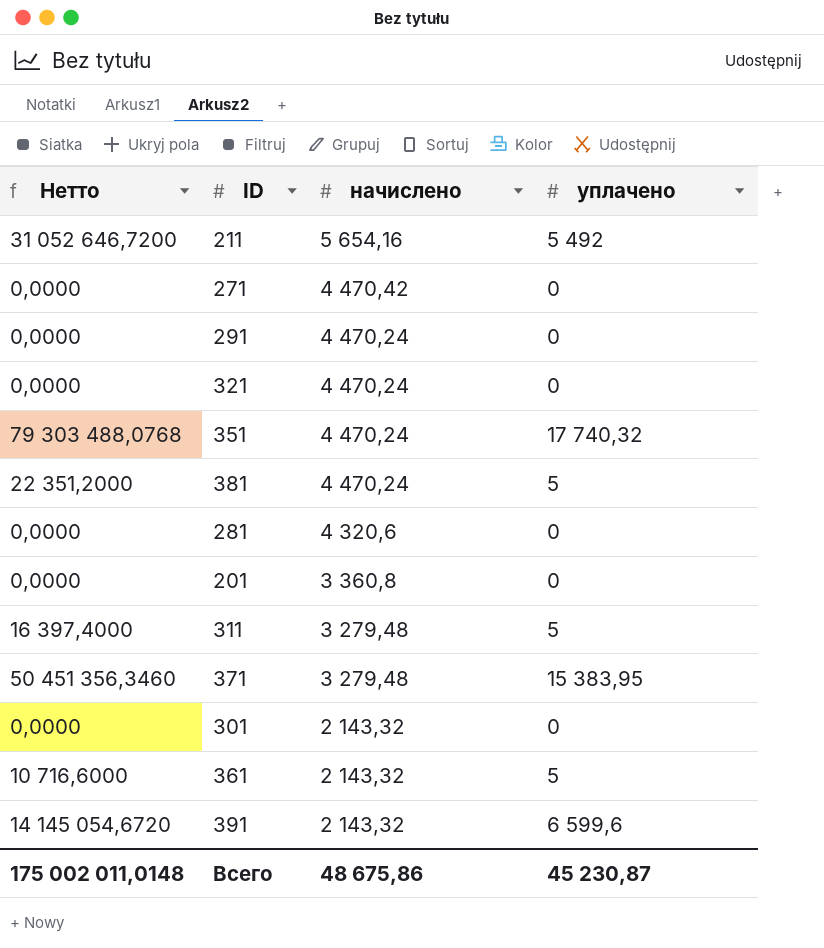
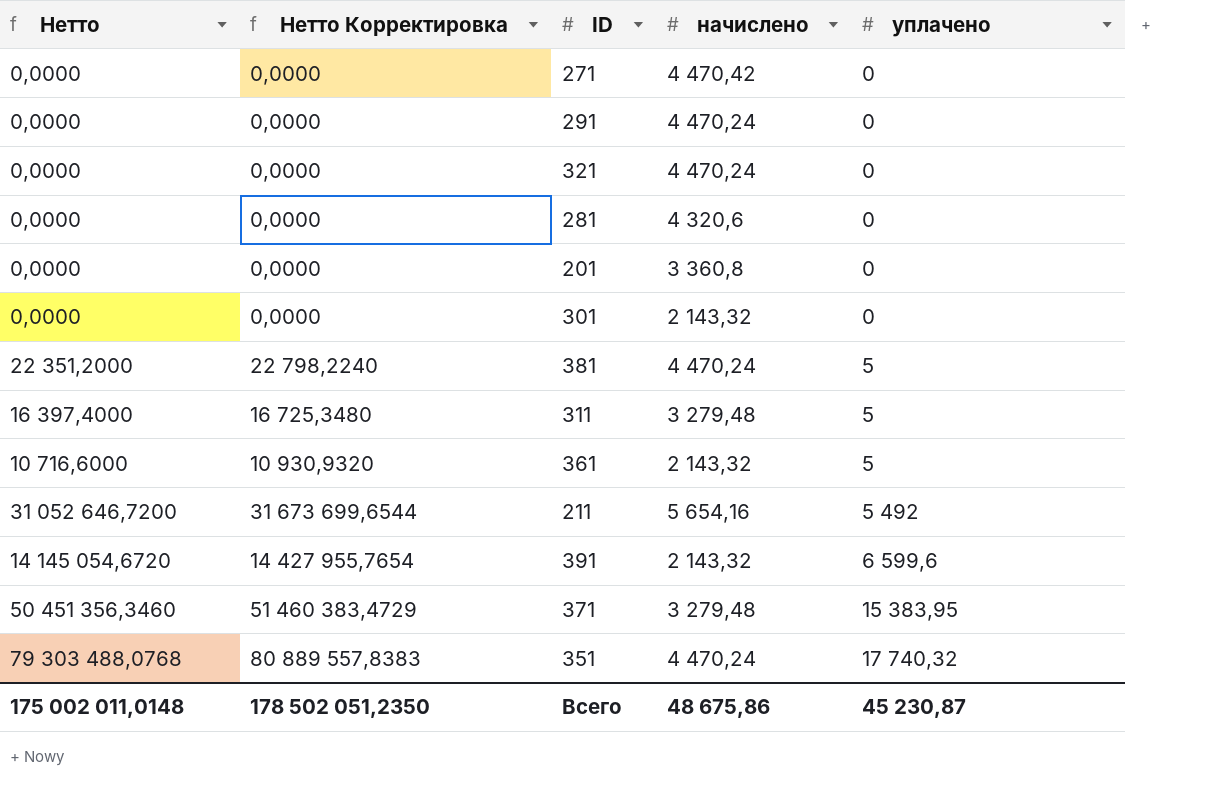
row order: начислено descending -> уплачено ascending
column Нетто Корректировка | formula: none -> [Нетто] * 1,02

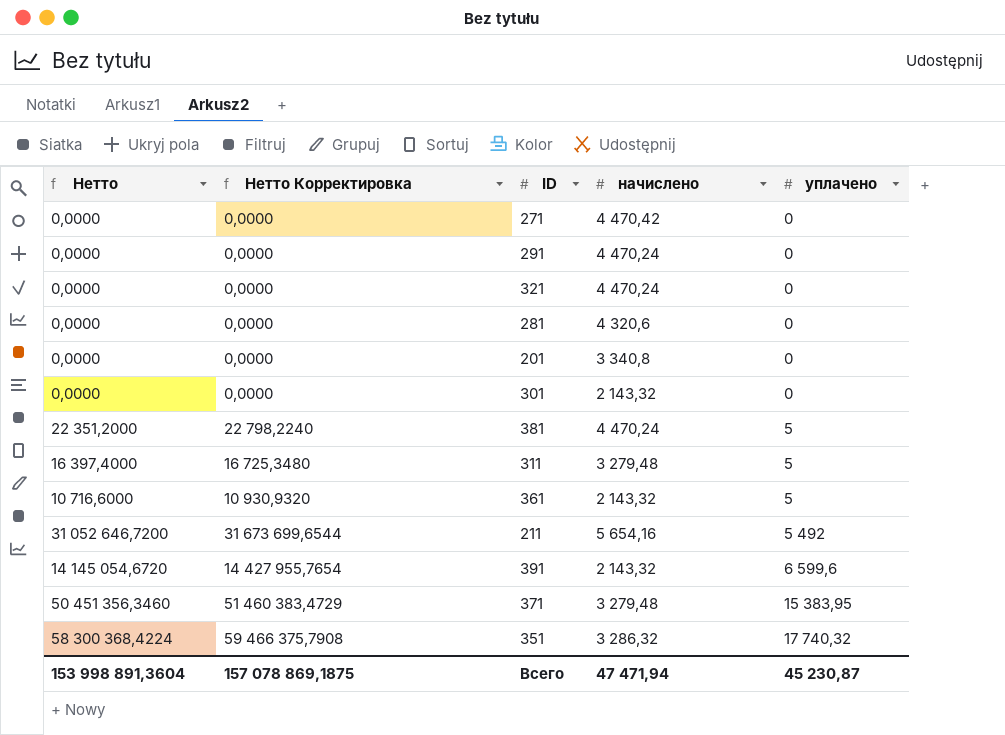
201 | начислено: 3 360,8 -> 3 340,8
351 | Нетто: 79 303 488,0768 -> 58 300 368,4224
351 | Нетто Корректировка: 80 889 557,8383 -> 59 466 375,7908
351 | начислено: 4 470,24 -> 3 286,32
Всего | Нетто: 175 002 011,0148 -> 153 998 891,3604
Всего | Нетто Корректировка: 178 502 051,2350 -> 157 078 869,1875
Всего | начислено: 48 675,86 -> 47 471,94

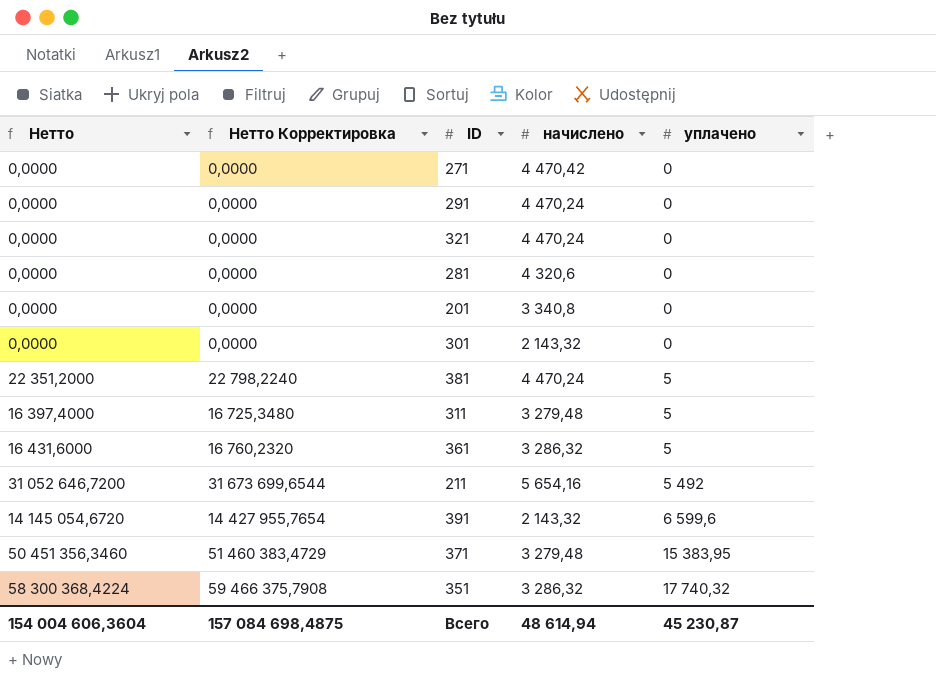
361 | Нетто: 10 716,6000 -> 16 431,6000
361 | Нетто Корректировка: 10 930,9320 -> 16 760,2320
361 | начислено: 2 143,32 -> 3 286,32
Всего | Нетто: 153 998 891,3604 -> 154 004 606,3604
Всего | Нетто Корректировка: 157 078 869,1875 -> 157 084 698,4875
Всего | начислено: 47 471,94 -> 48 614,94

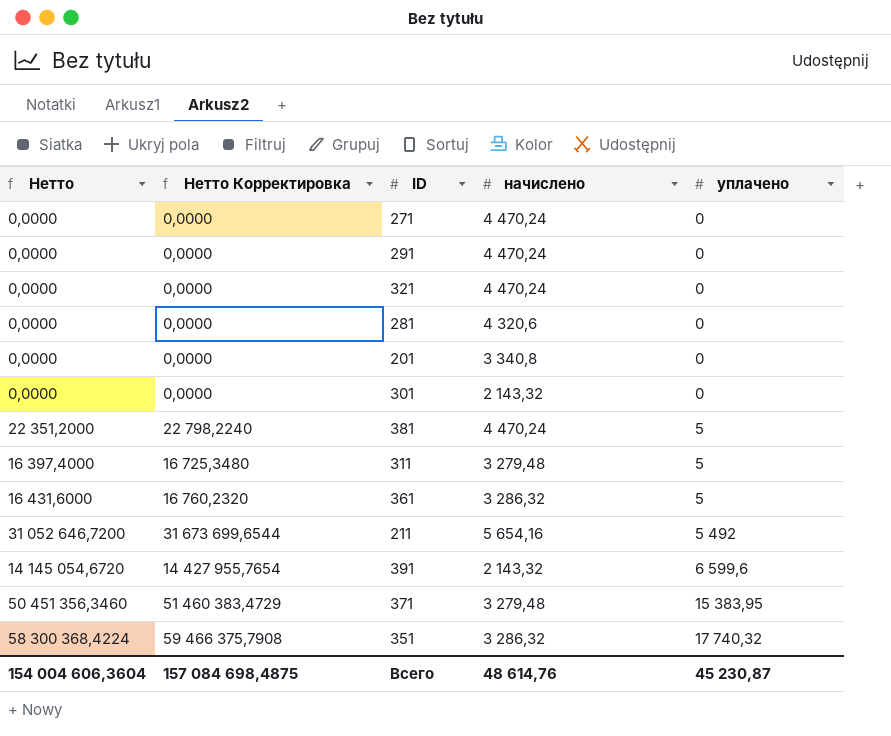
271 | начислено: 4 470,42 -> 4 470,24
Всего | начислено: 48 614,94 -> 48 614,76

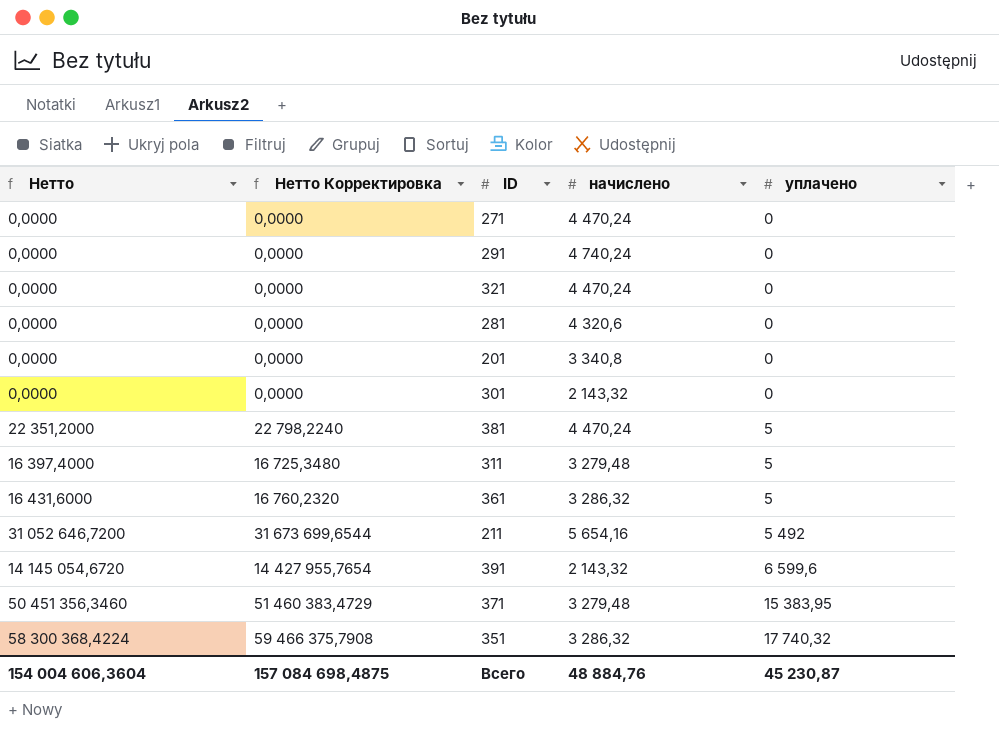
291 | начислено: 4 470,24 -> 4 740,24
Всего | начислено: 48 614,76 -> 48 884,76

